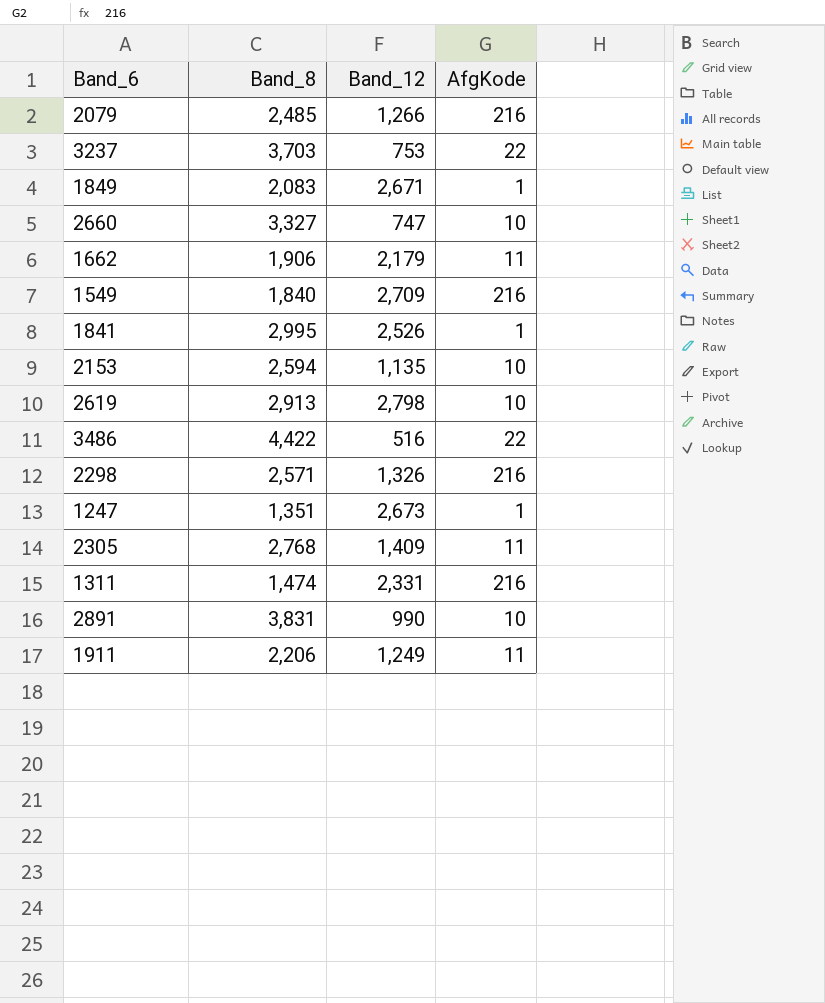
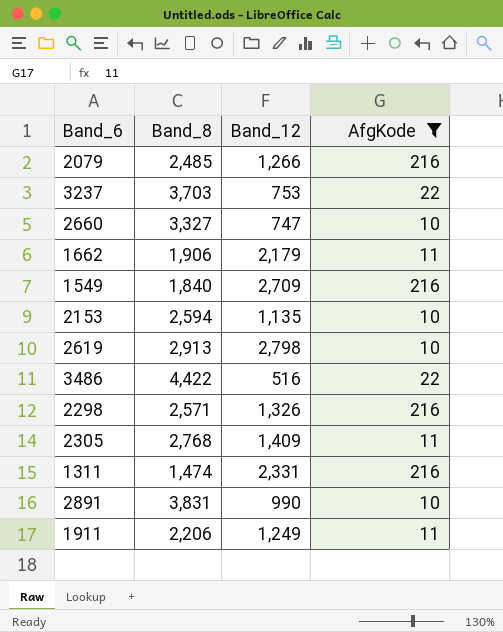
filter: none -> AfgKode != 1

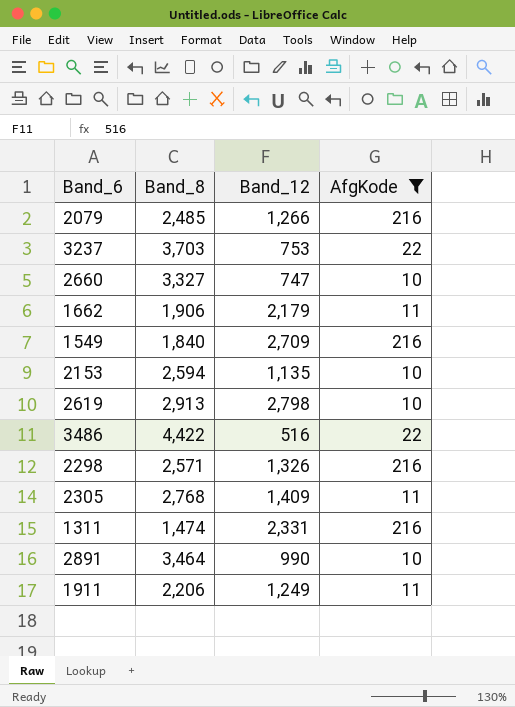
2891 | Band_8: 3,831 -> 3,464

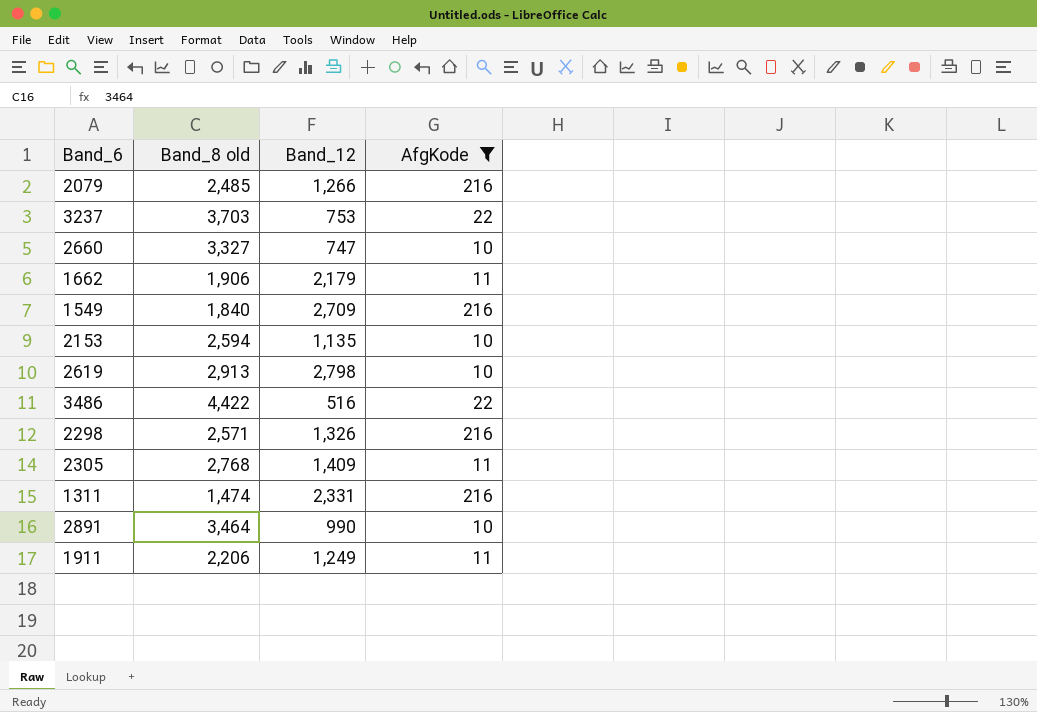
column name: Band_8 -> Band_8 old

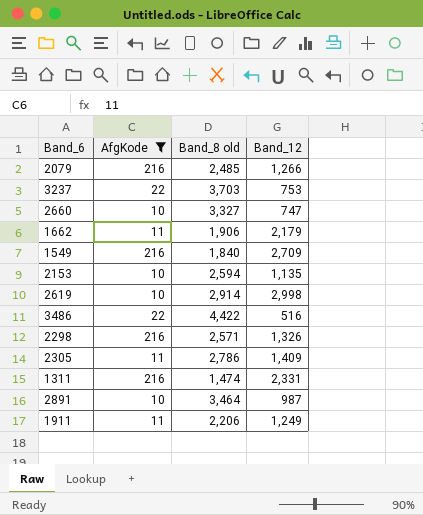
column AfgKode | position: 4 -> 2
2619 | Band_8 old: 2,913 -> 2,914
2619 | Band_12: 2,798 -> 2,998
2305 | Band_8 old: 2,768 -> 2,786
2891 | Band_12: 990 -> 987

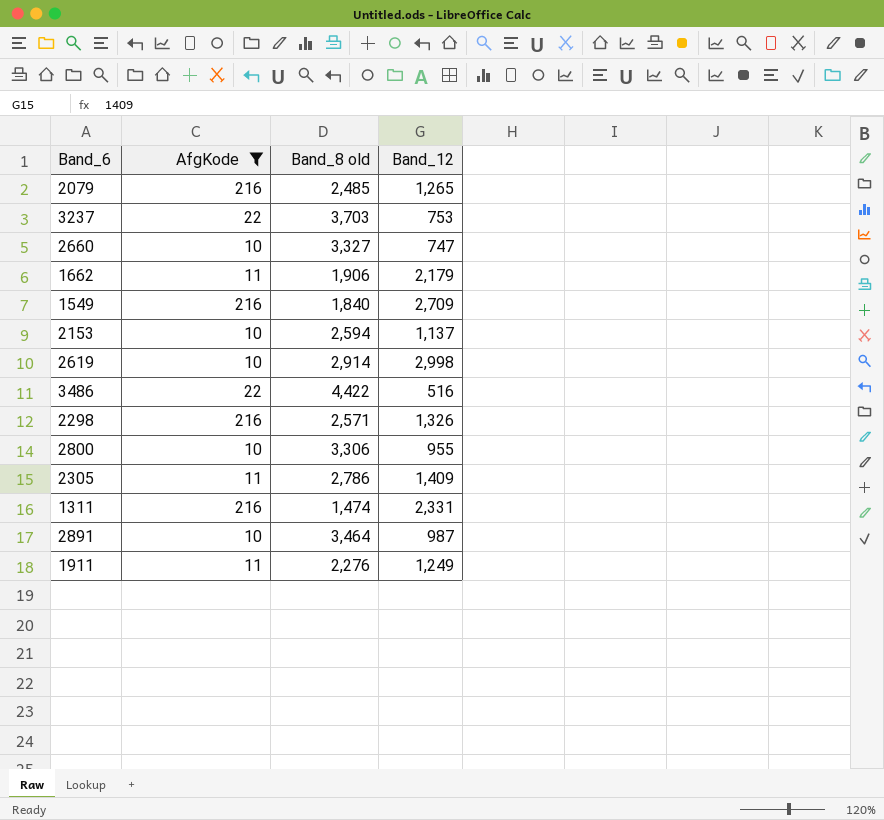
2079 | Band_12: 1,266 -> 1,265
2153 | Band_12: 1,135 -> 1,137
row 2800: none -> 10 | 3,306 | 955
1911 | Band_8 old: 2,206 -> 2,276

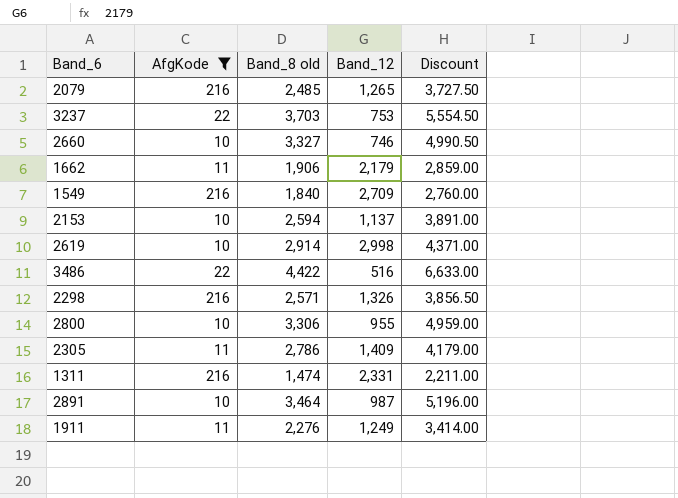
column Discount | formula: none -> [Band_8 old] * 1.5
2660 | Band_12: 747 -> 746

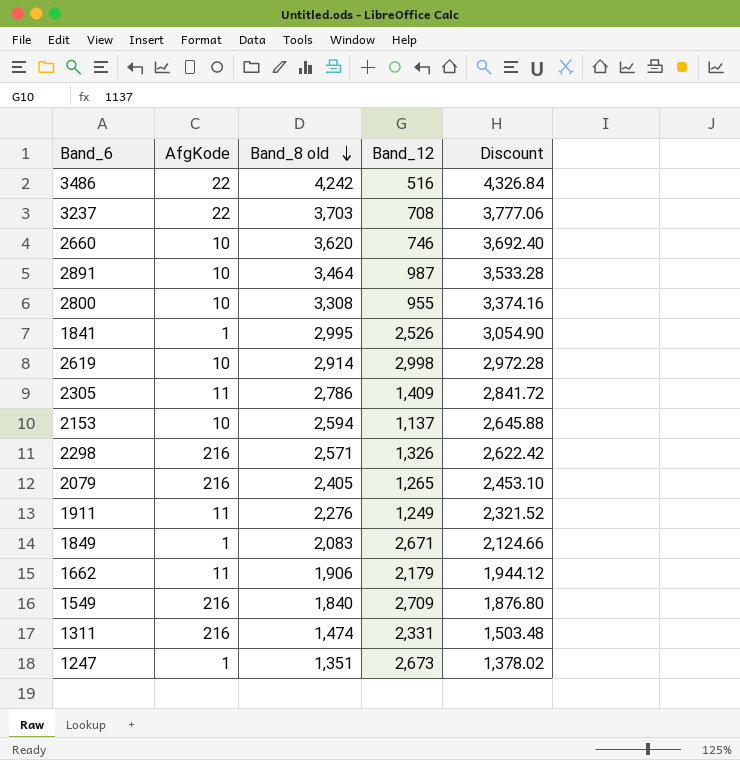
filter: AfgKode != 1 -> none
row order: none -> Band_8 old descending
column Discount | formula: [Band_8 old] * 1.5 -> [Band_8 old] * 1.02
3486 | Band_8 old: 4,422 -> 4,242
3237 | Band_12: 753 -> 708
2660 | Band_8 old: 3,327 -> 3,620
2800 | Band_8 old: 3,306 -> 3,308
2079 | Band_8 old: 2,485 -> 2,405

